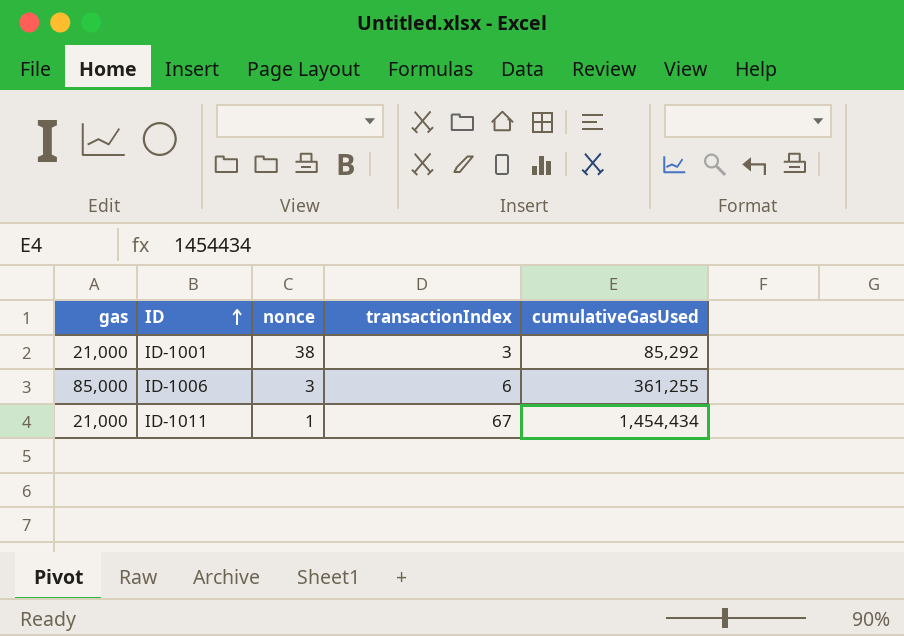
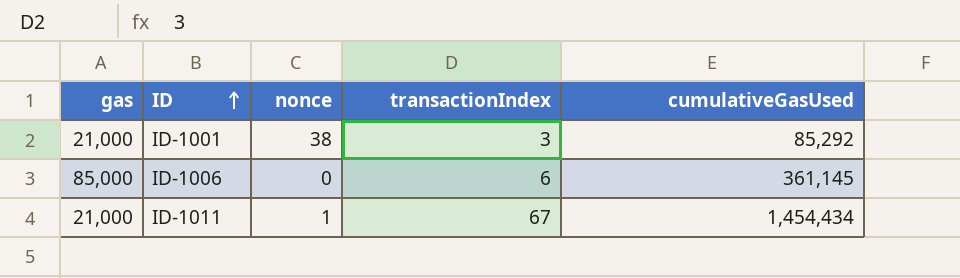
ID-1006 | nonce: 3 -> 0
ID-1006 | cumulativeGasUsed: 361,255 -> 361,145

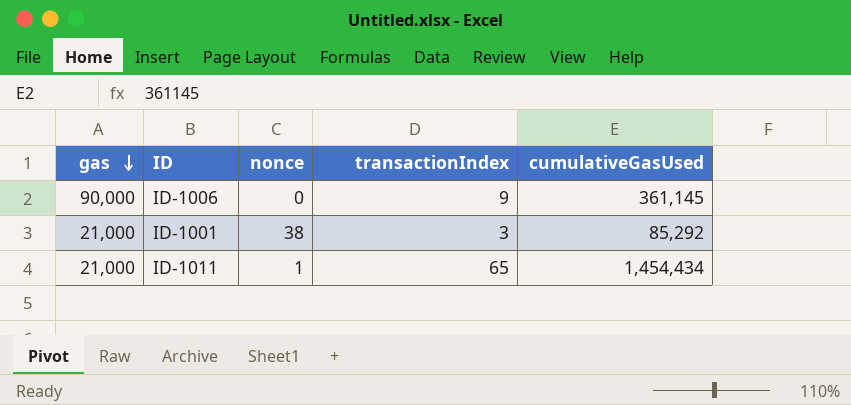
row order: ID ascending -> gas descending
ID-1006 | gas: 85,000 -> 90,000
ID-1006 | transactionIndex: 6 -> 9
ID-1011 | transactionIndex: 67 -> 65

